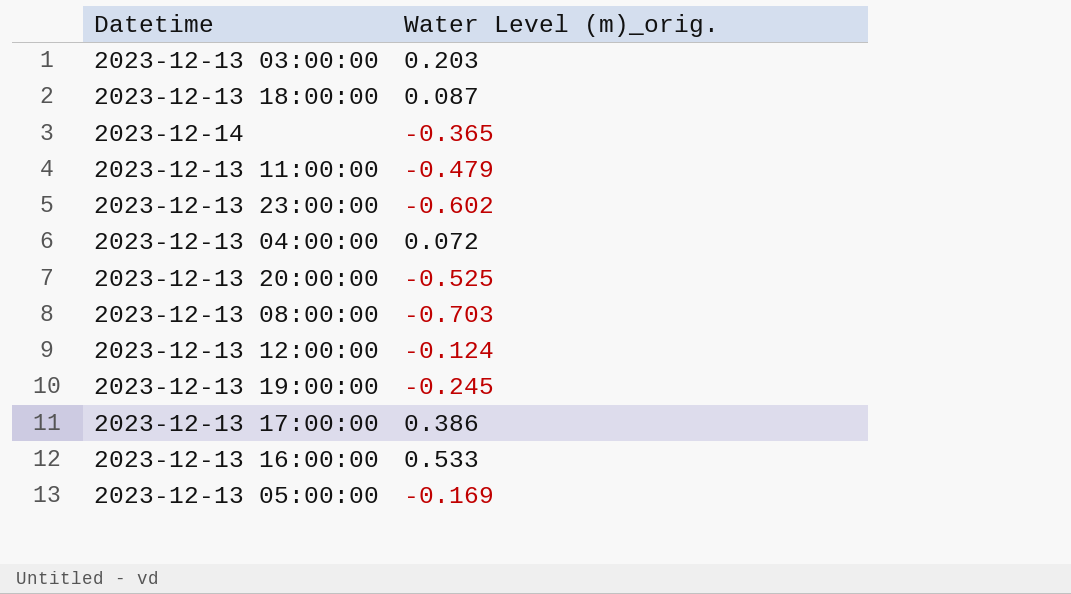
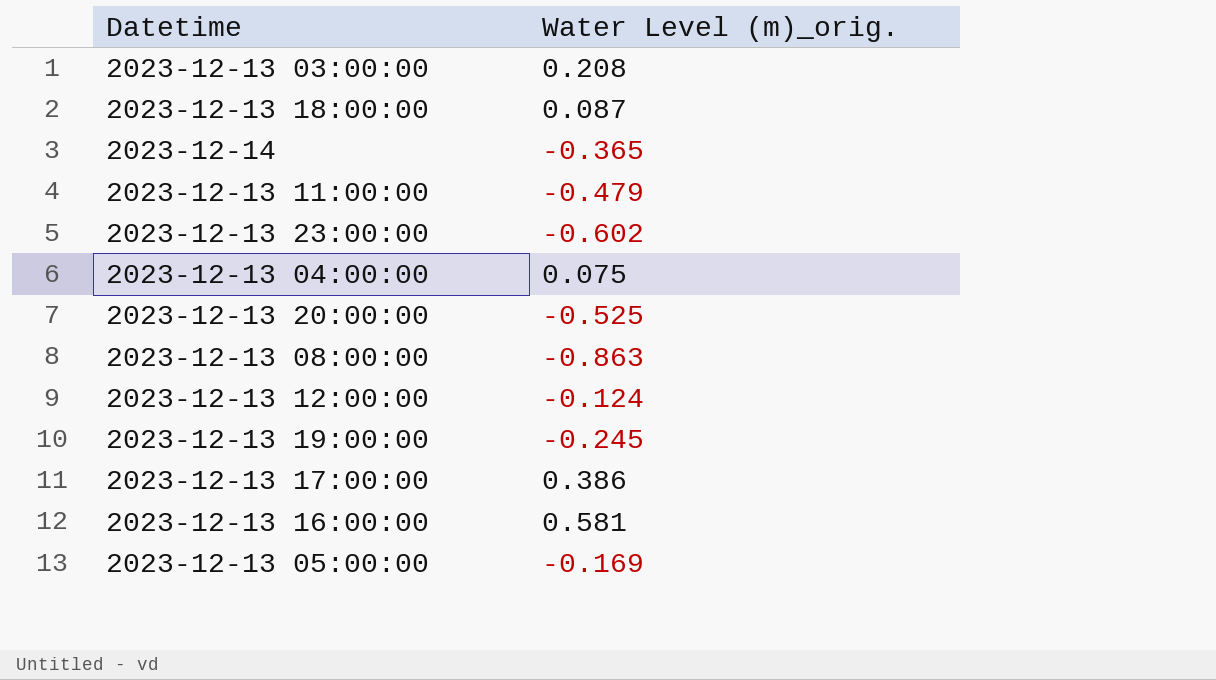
2023-12-13 03:00:00 | Water Level (m)_orig.: 0.203 -> 0.208
2023-12-13 04:00:00 | Water Level (m)_orig.: 0.072 -> 0.075
2023-12-13 08:00:00 | Water Level (m)_orig.: -0.703 -> -0.863
2023-12-13 16:00:00 | Water Level (m)_orig.: 0.533 -> 0.581

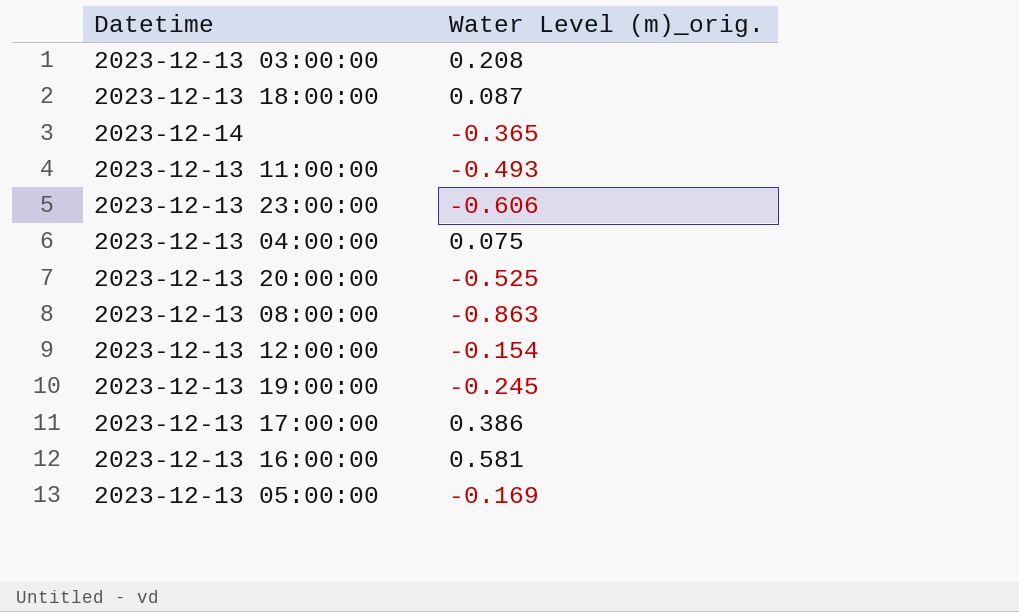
2023-12-13 11:00:00 | Water Level (m)_orig.: -0.479 -> -0.493
2023-12-13 23:00:00 | Water Level (m)_orig.: -0.602 -> -0.606
2023-12-13 12:00:00 | Water Level (m)_orig.: -0.124 -> -0.154

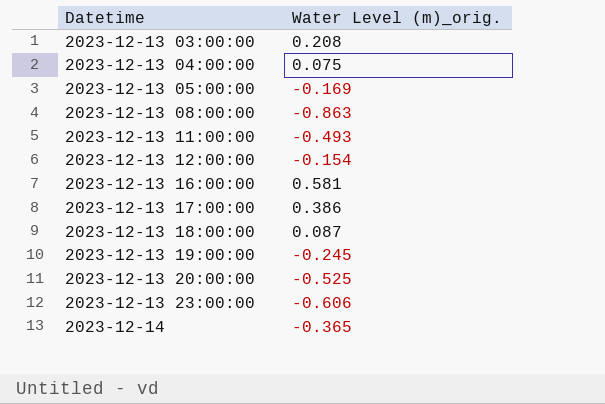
row order: none -> Datetime ascending

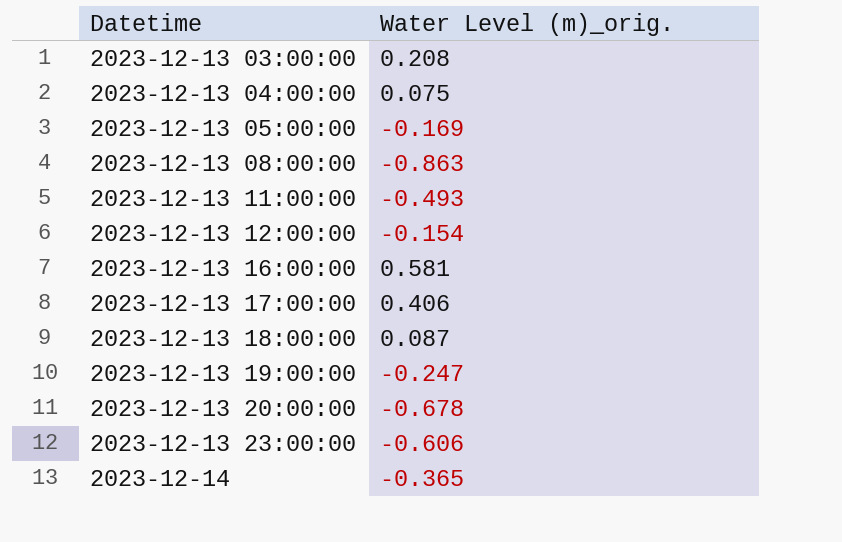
2023-12-13 17:00:00 | Water Level (m)_orig.: 0.386 -> 0.406
2023-12-13 19:00:00 | Water Level (m)_orig.: -0.245 -> -0.247
2023-12-13 20:00:00 | Water Level (m)_orig.: -0.525 -> -0.678

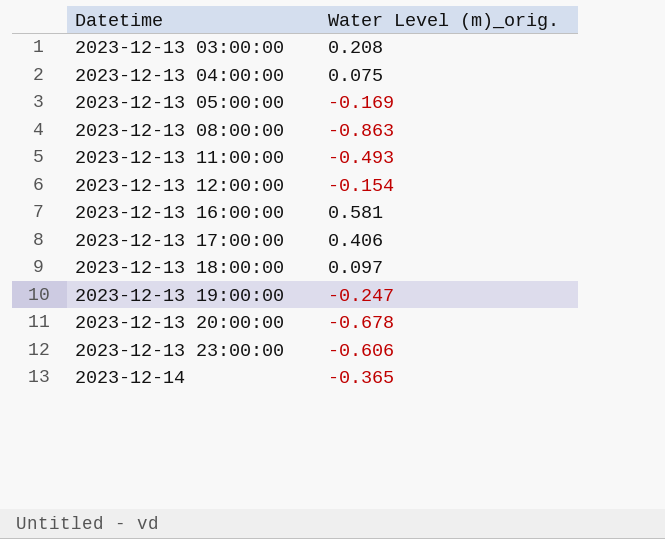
2023-12-13 18:00:00 | Water Level (m)_orig.: 0.087 -> 0.097

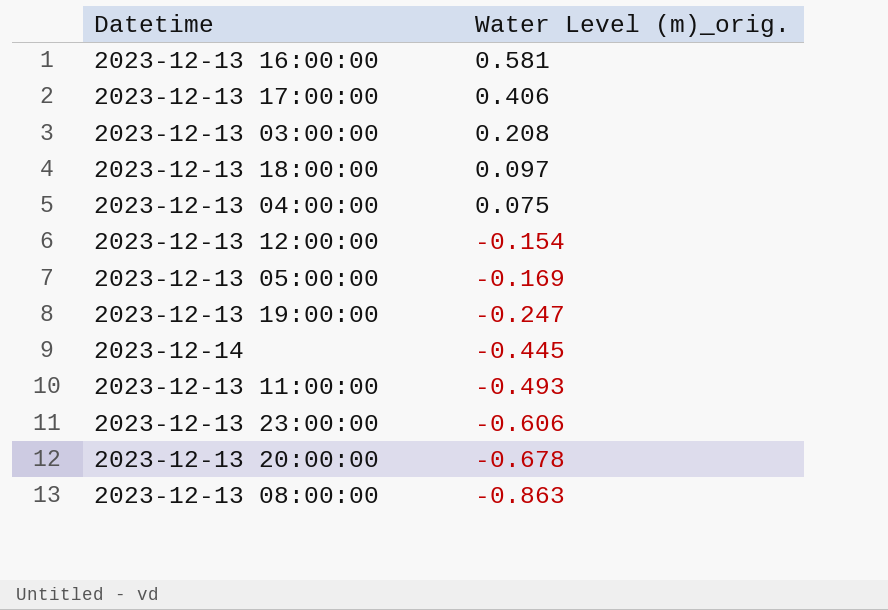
row order: Datetime ascending -> Water Level (m)_orig. descending
2023-12-14 | Water Level (m)_orig.: -0.365 -> -0.445

